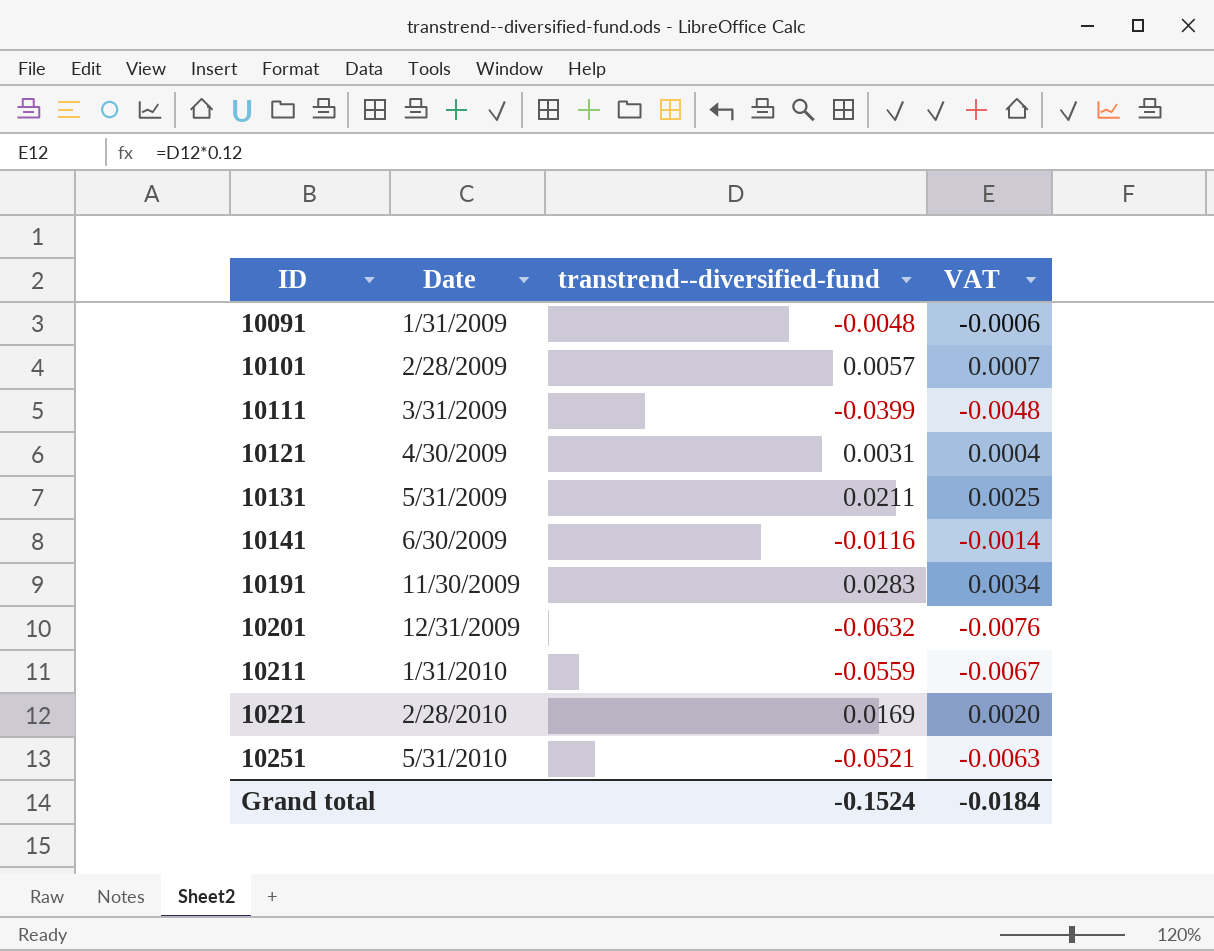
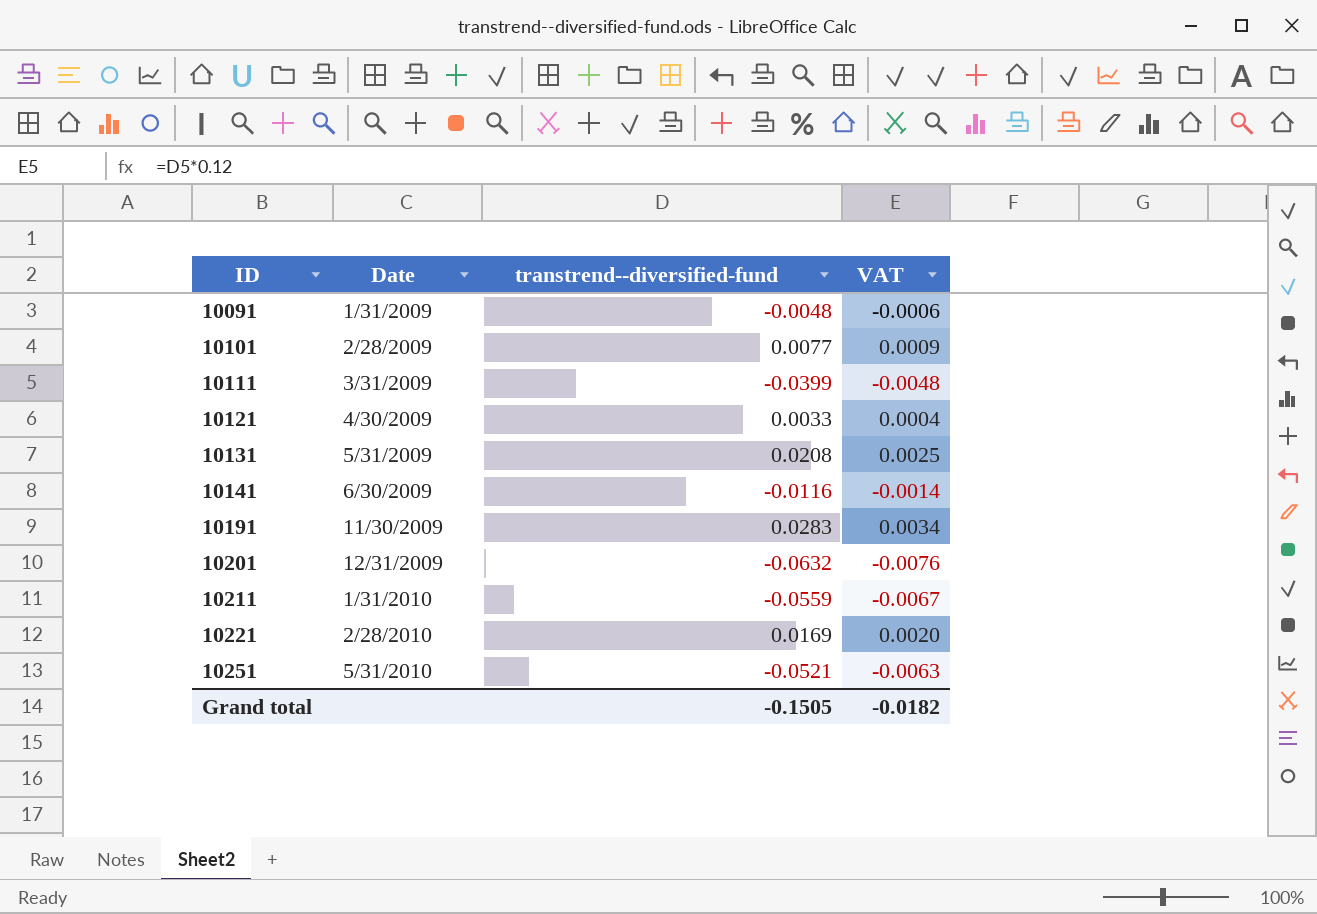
10101 | transtrend--diversified-fund: 0.0057 -> 0.0077
10101 | VAT: 0.0007 -> 0.0009
10121 | transtrend--diversified-fund: 0.0031 -> 0.0033
10131 | transtrend--diversified-fund: 0.0211 -> 0.0208
Grand total | transtrend--diversified-fund: -0.1524 -> -0.1505
Grand total | VAT: -0.0184 -> -0.0182

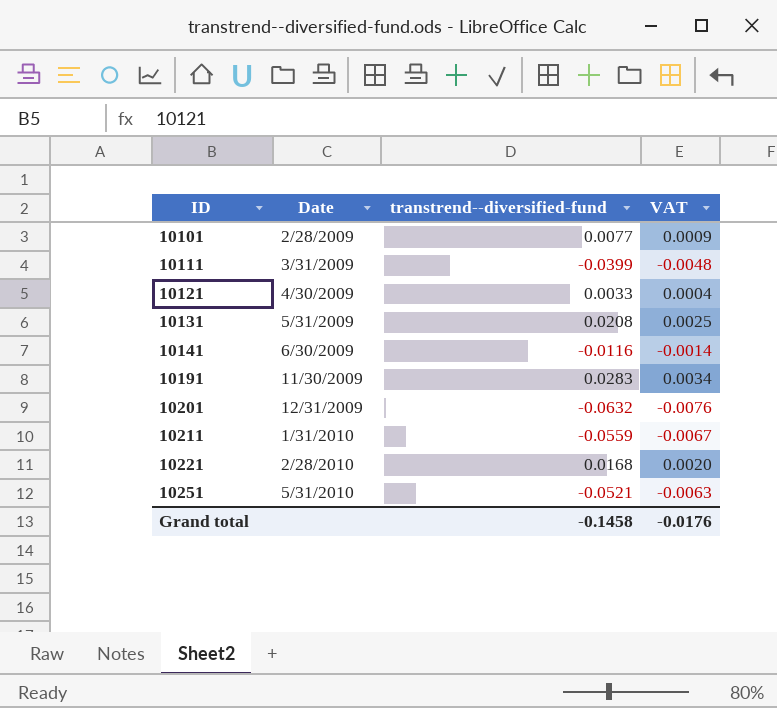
row 10091: 1/31/2009 | -0.0048 | -0.0006 -> none
10221 | transtrend--diversified-fund: 0.0169 -> 0.0168
Grand total | transtrend--diversified-fund: -0.1505 -> -0.1458
Grand total | VAT: -0.0182 -> -0.0176

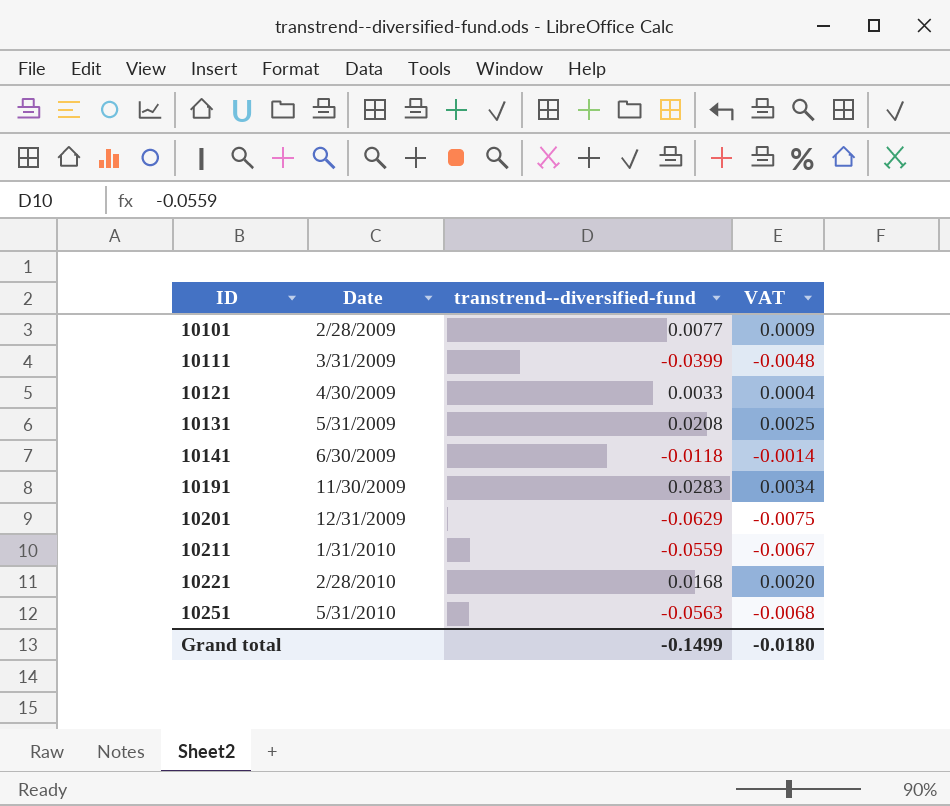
10141 | transtrend--diversified-fund: -0.0116 -> -0.0118
10201 | transtrend--diversified-fund: -0.0632 -> -0.0629
10201 | VAT: -0.0076 -> -0.0075
10251 | transtrend--diversified-fund: -0.0521 -> -0.0563
10251 | VAT: -0.0063 -> -0.0068
Grand total | transtrend--diversified-fund: -0.1458 -> -0.1499
Grand total | VAT: -0.0176 -> -0.0180

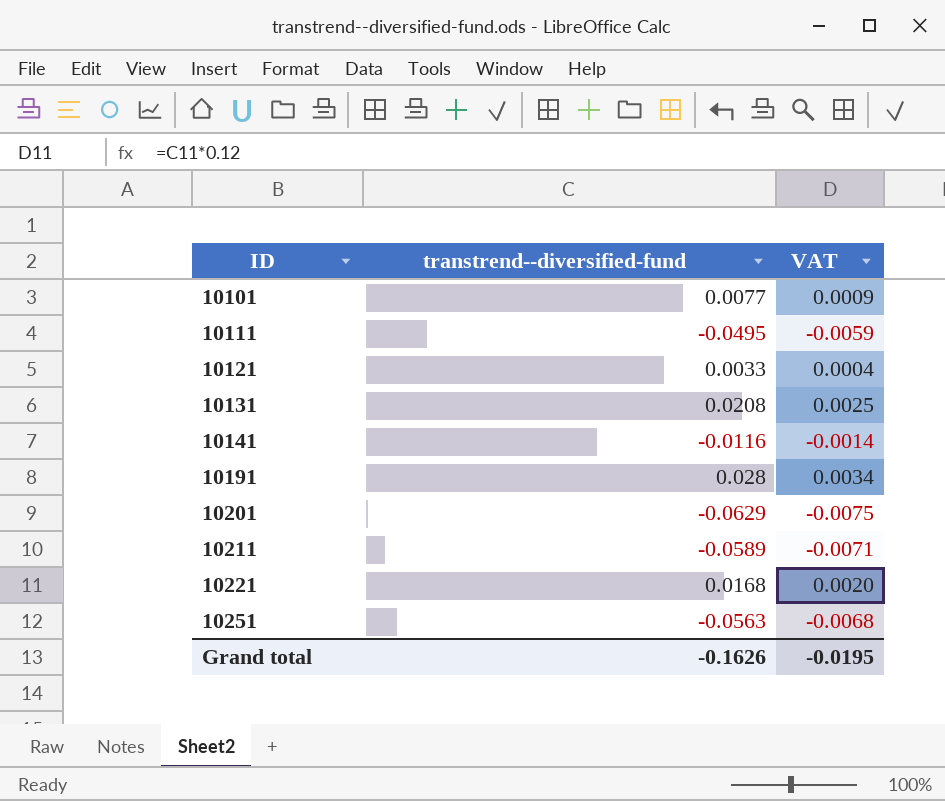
column Date | position: 2 -> none
10111 | transtrend--diversified-fund: -0.0399 -> -0.0495
10111 | VAT: -0.0048 -> -0.0059
10141 | transtrend--diversified-fund: -0.0118 -> -0.0116
10191 | transtrend--diversified-fund: 0.0283 -> 0.028
10211 | transtrend--diversified-fund: -0.0559 -> -0.0589
10211 | VAT: -0.0067 -> -0.0071
Grand total | transtrend--diversified-fund: -0.1499 -> -0.1626
Grand total | VAT: -0.0180 -> -0.0195

